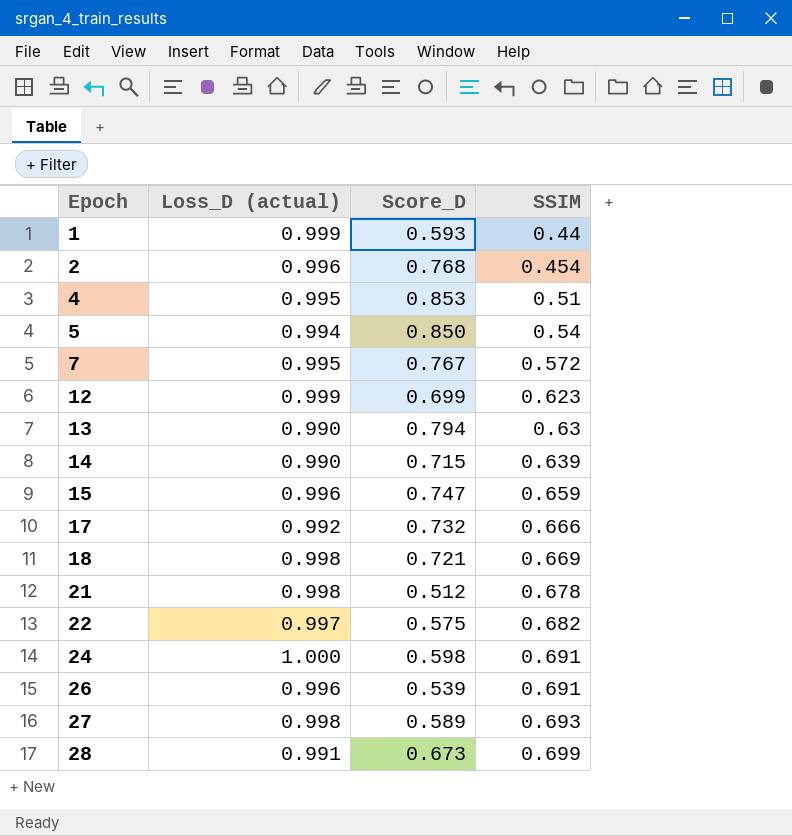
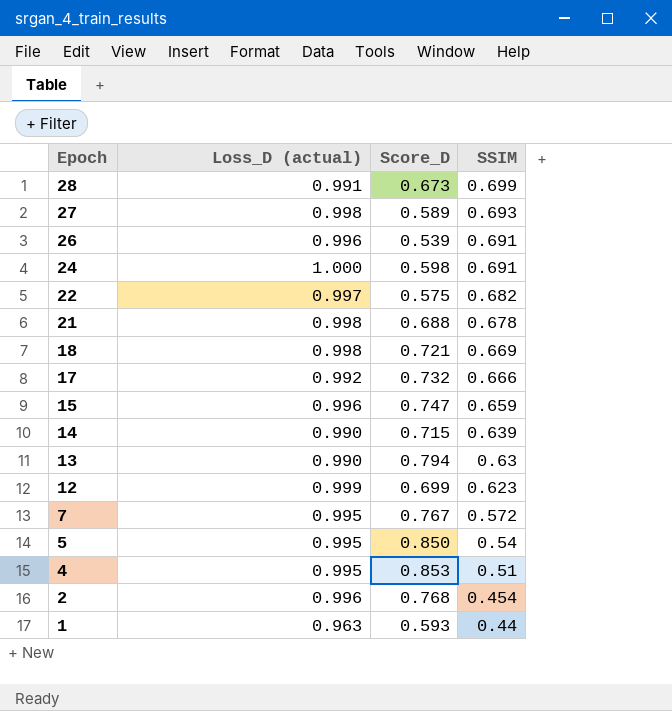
row order: Epoch ascending -> Epoch descending
21 | Score_D: 0.512 -> 0.688
5 | Loss_D (actual): 0.994 -> 0.995
1 | Loss_D (actual): 0.999 -> 0.963

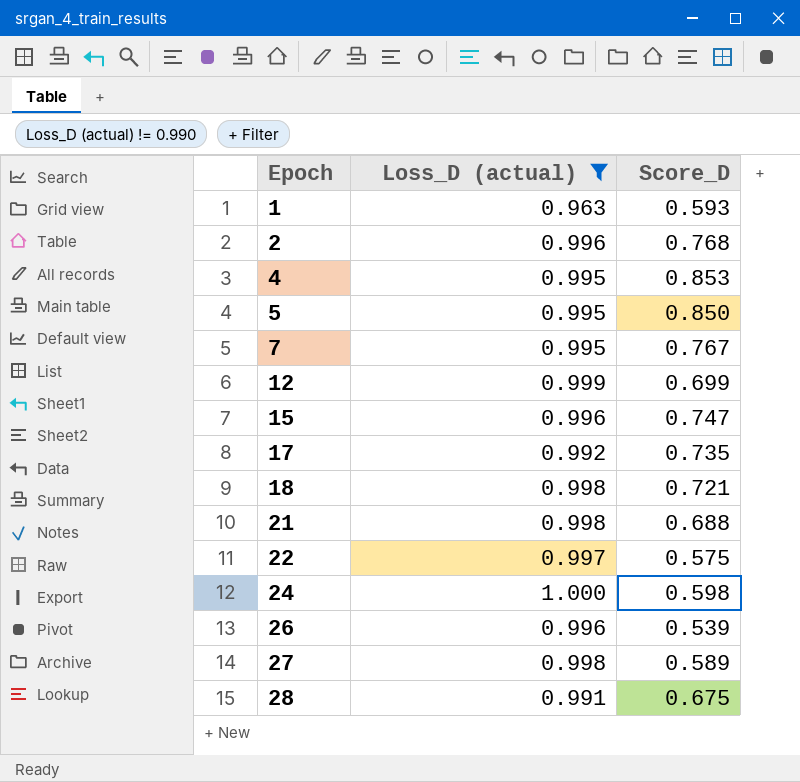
filter: none -> Loss_D (actual) != 0.990
row order: Epoch descending -> Epoch ascending
column SSIM | position: 4 -> none
17 | Score_D: 0.732 -> 0.735
28 | Score_D: 0.673 -> 0.675

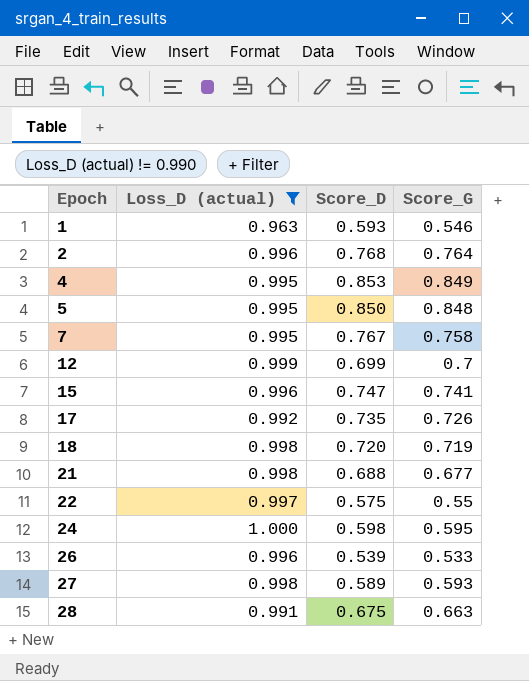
column Score_G | position: none -> 4
18 | Score_D: 0.721 -> 0.720

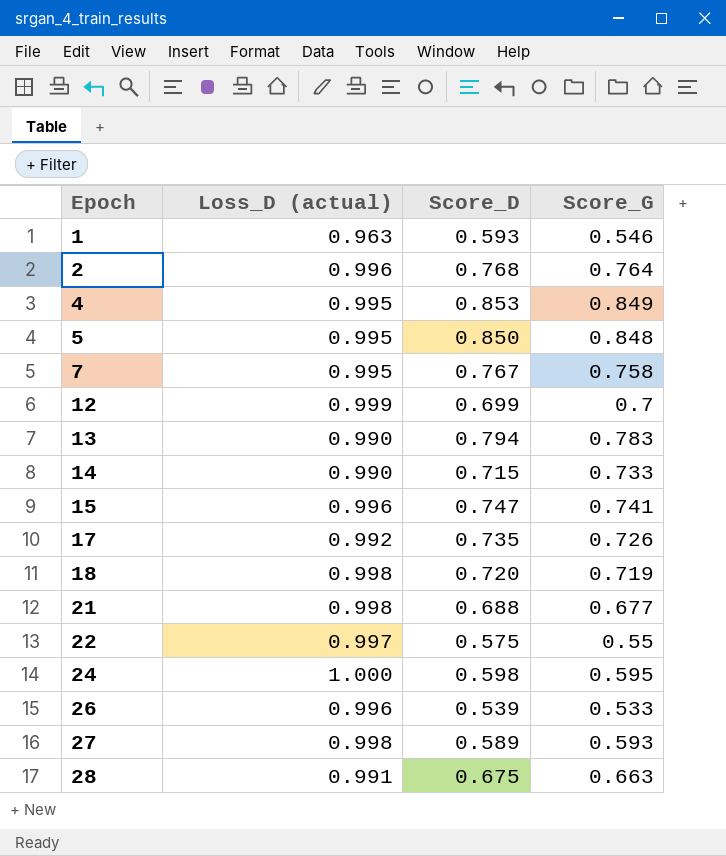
filter: Loss_D (actual) != 0.990 -> none

